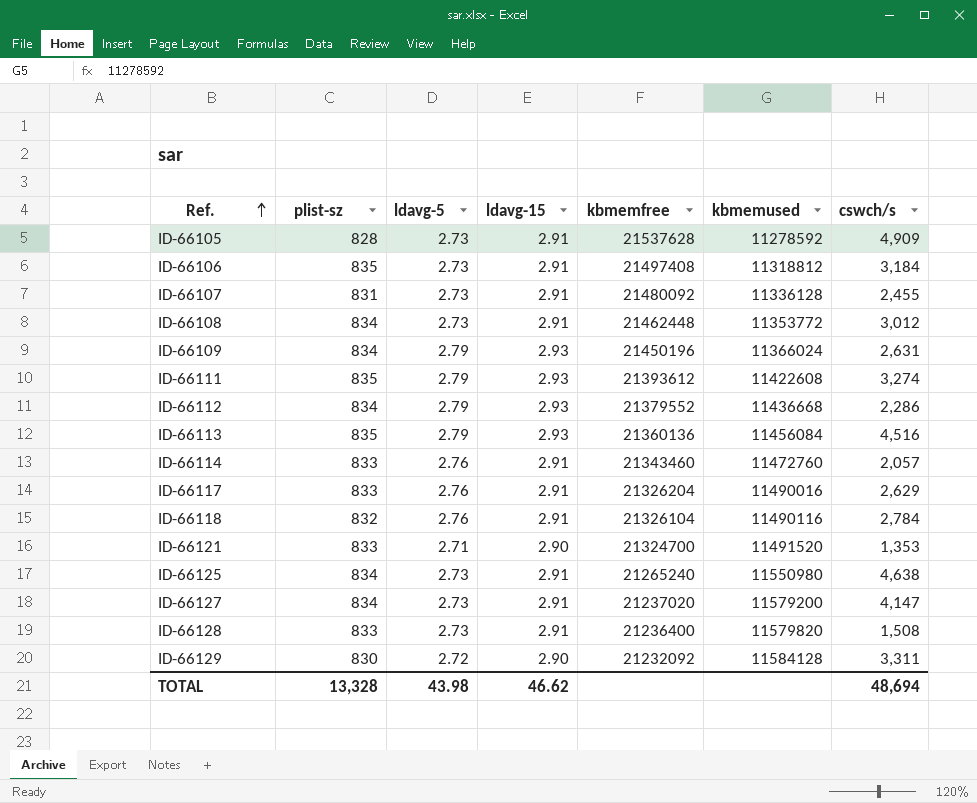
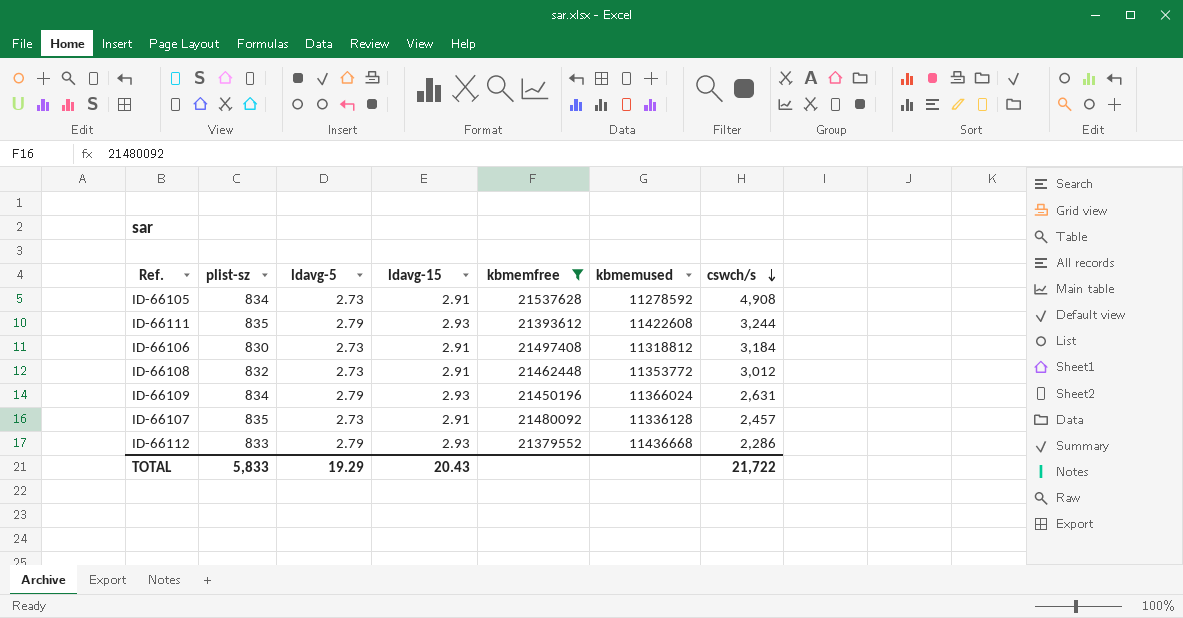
filter: none -> kbmemfree >= 21379552
row order: Ref. ascending -> cswch/s descending
ID-66105 | plist-sz: 828 -> 834
ID-66105 | cswch/s: 4,909 -> 4,908
ID-66111 | cswch/s: 3,274 -> 3,244
ID-66106 | plist-sz: 835 -> 830
ID-66108 | plist-sz: 834 -> 832
ID-66107 | plist-sz: 831 -> 835
ID-66107 | cswch/s: 2,455 -> 2,457
ID-66112 | plist-sz: 834 -> 833
TOTAL | plist-sz: 13,328 -> 5,833
TOTAL | ldavg-5: 43.98 -> 19.29
TOTAL | ldavg-15: 46.62 -> 20.43
TOTAL | cswch/s: 48,694 -> 21,722

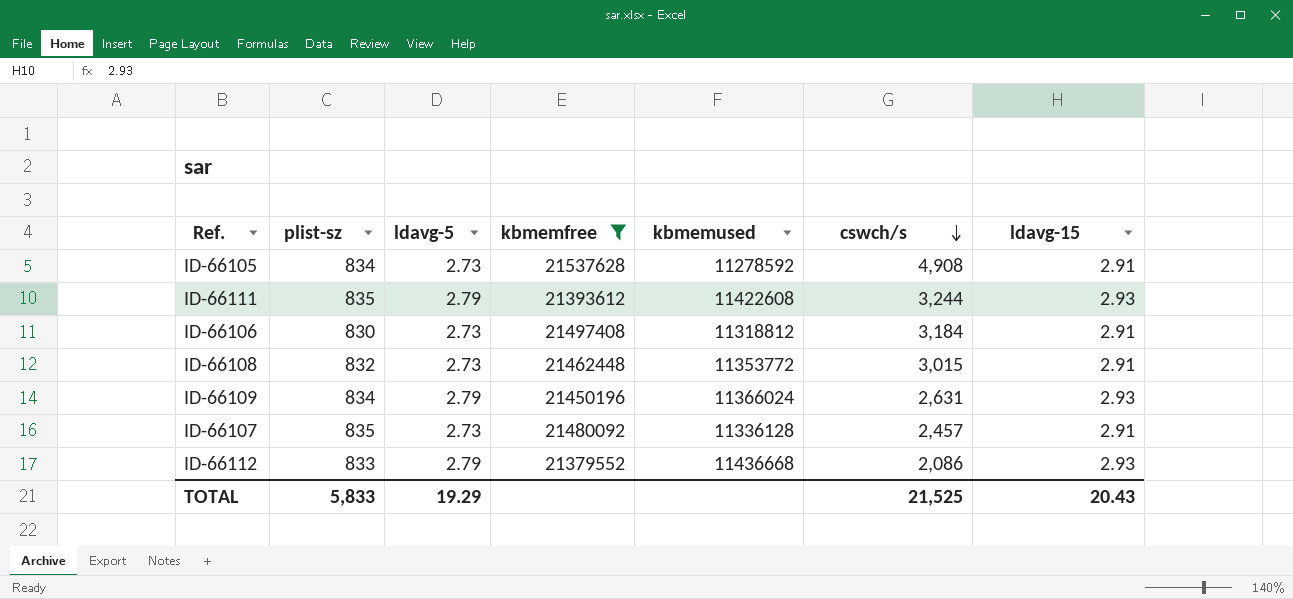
column ldavg-15 | position: 4 -> 7
ID-66108 | cswch/s: 3,012 -> 3,015
ID-66112 | cswch/s: 2,286 -> 2,086
TOTAL | cswch/s: 21,722 -> 21,525

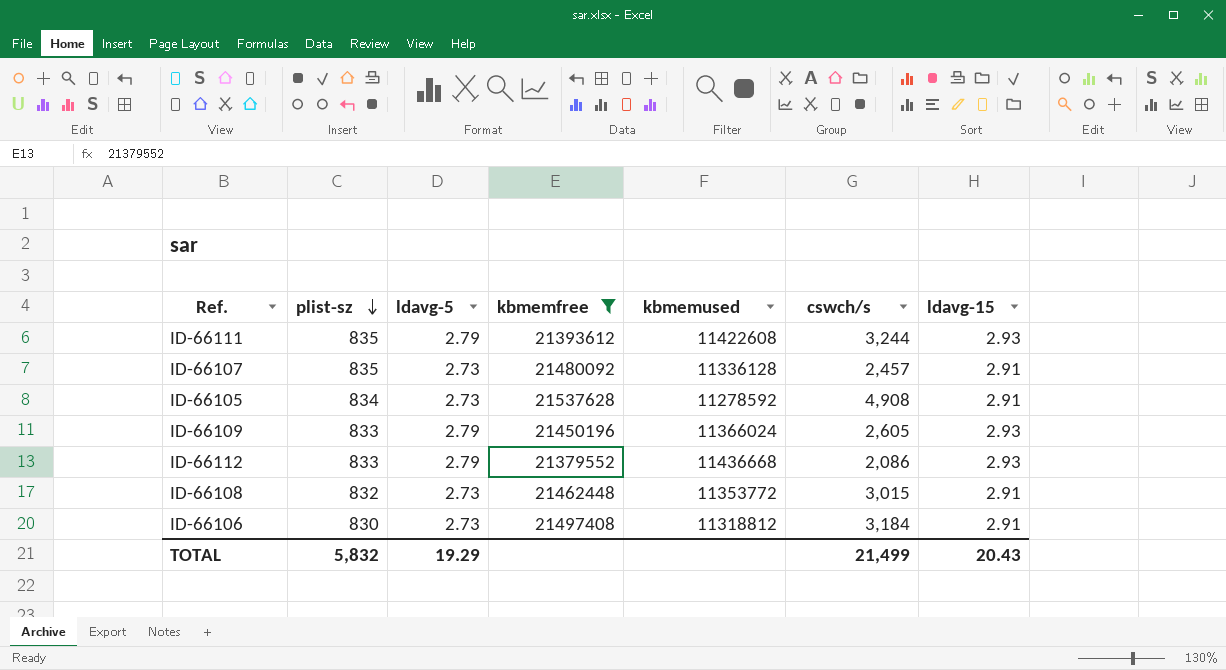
row order: cswch/s descending -> plist-sz descending
ID-66109 | plist-sz: 834 -> 833
ID-66109 | cswch/s: 2,631 -> 2,605
TOTAL | plist-sz: 5,833 -> 5,832
TOTAL | cswch/s: 21,525 -> 21,499

